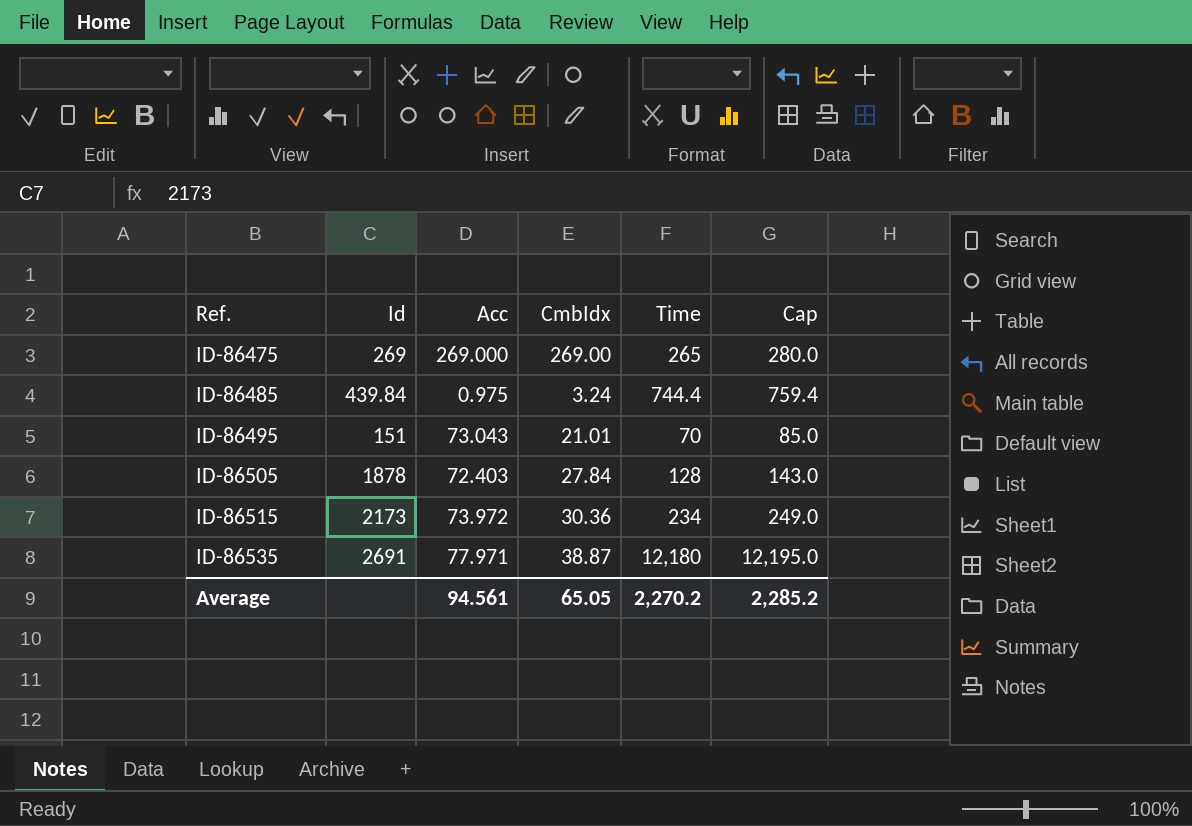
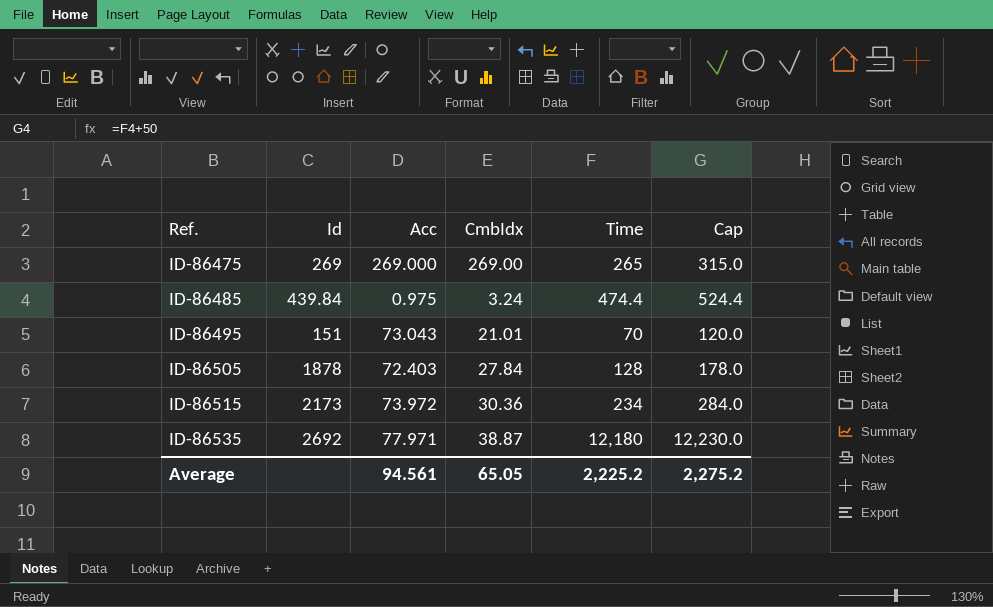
column Cap | formula: [Time] + 15 -> [Time] + 50
ID-86485 | Time: 744.4 -> 474.4
ID-86535 | Id: 2691 -> 2692
Average | Time: 2,270.2 -> 2,225.2
Average | Cap: 2,285.2 -> 2,275.2

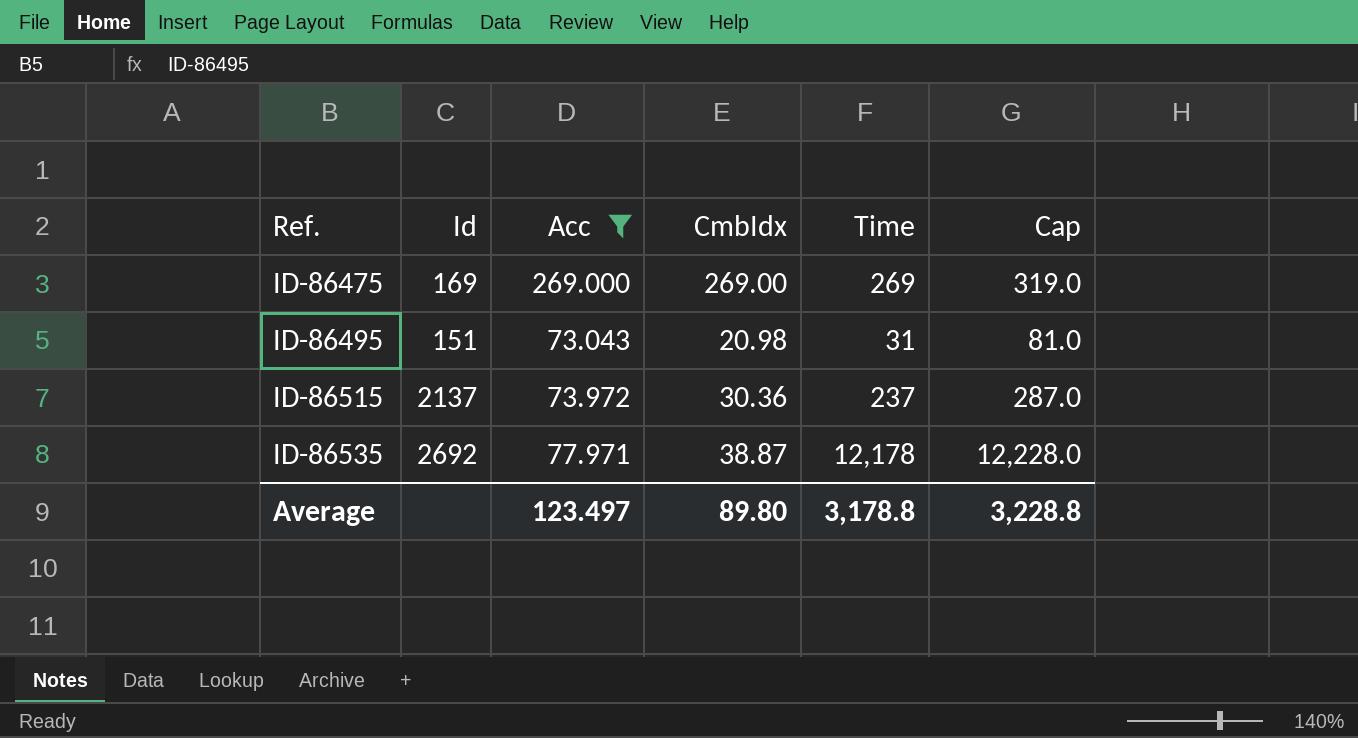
filter: none -> Acc >= 73.043
ID-86475 | Id: 269 -> 169
ID-86475 | Time: 265 -> 269
ID-86475 | Cap: 315.0 -> 319.0
ID-86495 | CmbIdx: 21.01 -> 20.98
ID-86495 | Time: 70 -> 31
ID-86495 | Cap: 120.0 -> 81.0
ID-86515 | Id: 2173 -> 2137
ID-86515 | Time: 234 -> 237
ID-86515 | Cap: 284.0 -> 287.0
ID-86535 | Time: 12,180 -> 12,178
ID-86535 | Cap: 12,230.0 -> 12,228.0
Average | Acc: 94.561 -> 123.497
Average | CmbIdx: 65.05 -> 89.80
Average | Time: 2,225.2 -> 3,178.8
Average | Cap: 2,275.2 -> 3,228.8

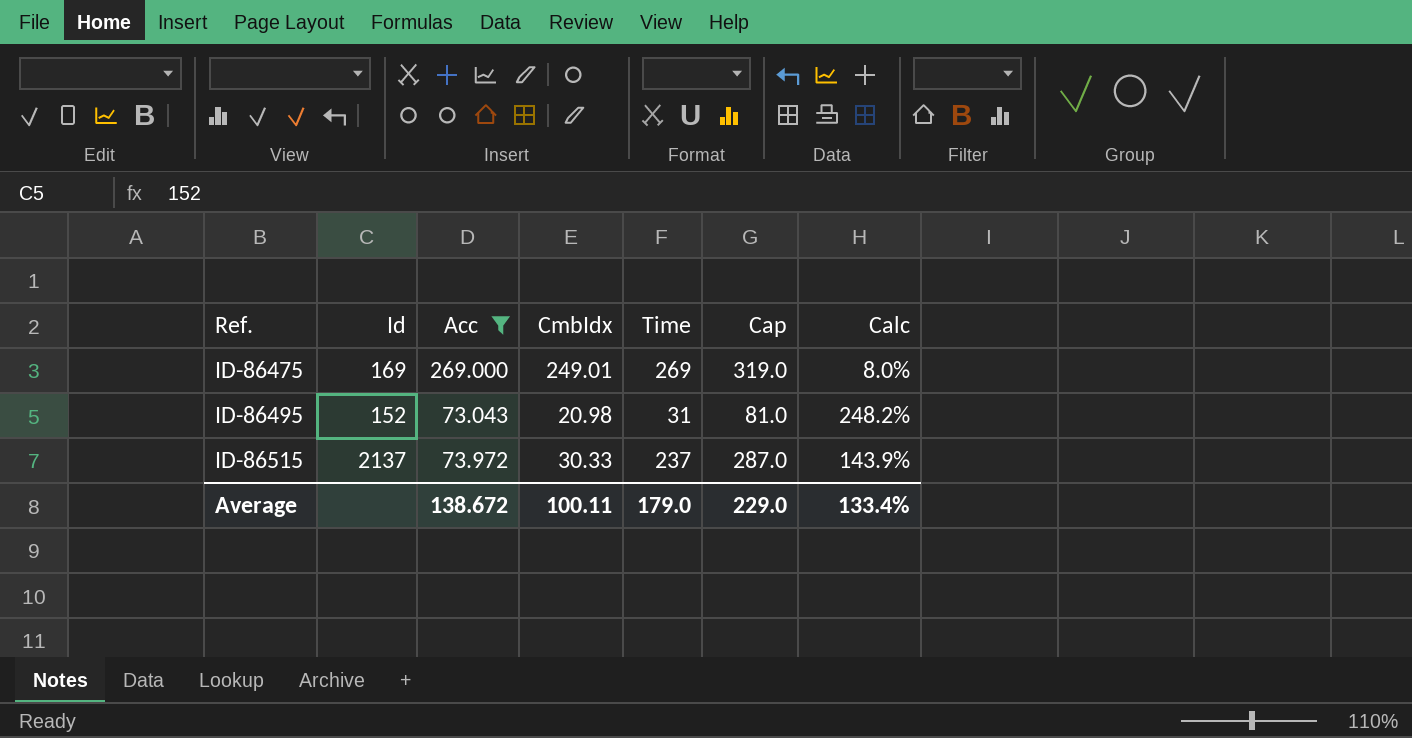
column Calc | formula: none -> ([Acc] - [CmbIdx]) / [CmbIdx]
row ID-86535: 2692 | 77.971 | 38.87 | 12,178 | 12,228.0 -> none
ID-86475 | CmbIdx: 269.00 -> 249.01
ID-86495 | Id: 151 -> 152
ID-86515 | CmbIdx: 30.36 -> 30.33
Average | Acc: 123.497 -> 138.672
Average | CmbIdx: 89.80 -> 100.11
Average | Time: 3,178.8 -> 179.0
Average | Cap: 3,228.8 -> 229.0

